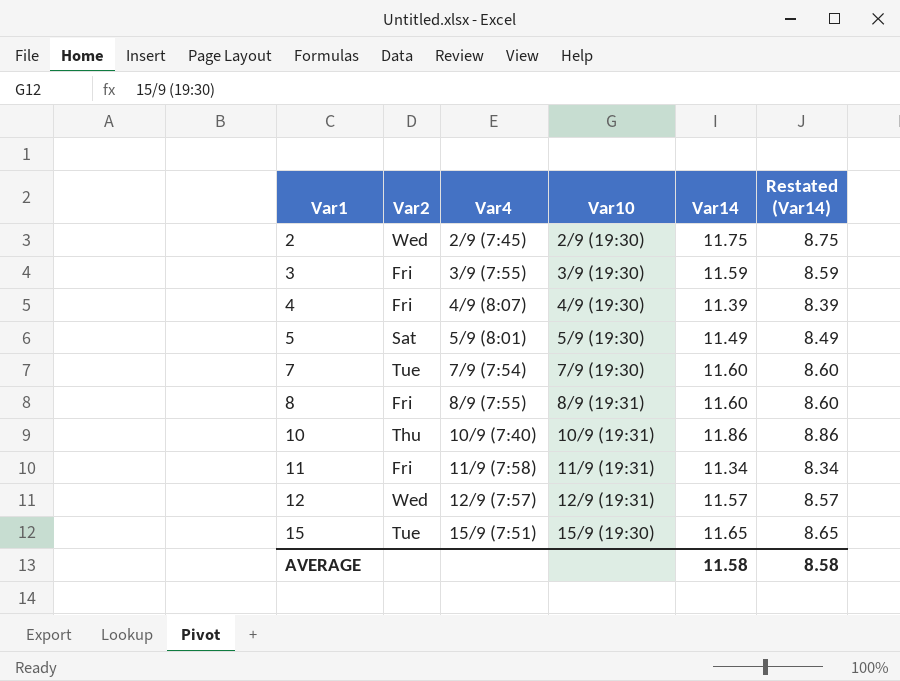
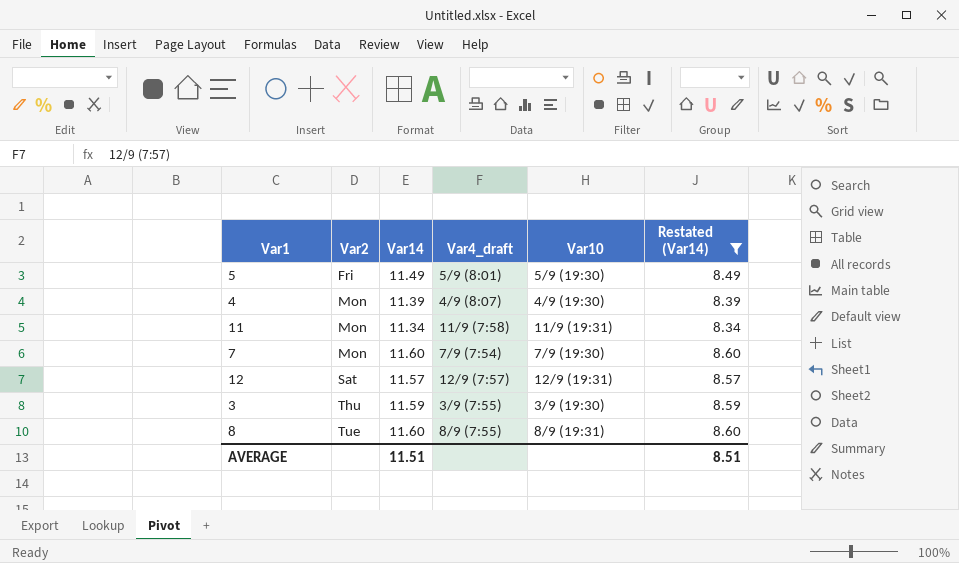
filter: none -> Restated (Var14) <= 8.60
row order: Var1 ascending -> Var2 ascending
column Var14 | position: 5 -> 3
column name: Var4 -> Var4_draft
5 | Var2: Sat -> Fri
4 | Var2: Fri -> Mon
11 | Var2: Fri -> Mon
7 | Var2: Tue -> Mon
12 | Var2: Wed -> Sat
3 | Var2: Fri -> Thu
8 | Var2: Fri -> Tue
AVERAGE | Var14: 11.58 -> 11.51
AVERAGE | Restated (Var14): 8.58 -> 8.51

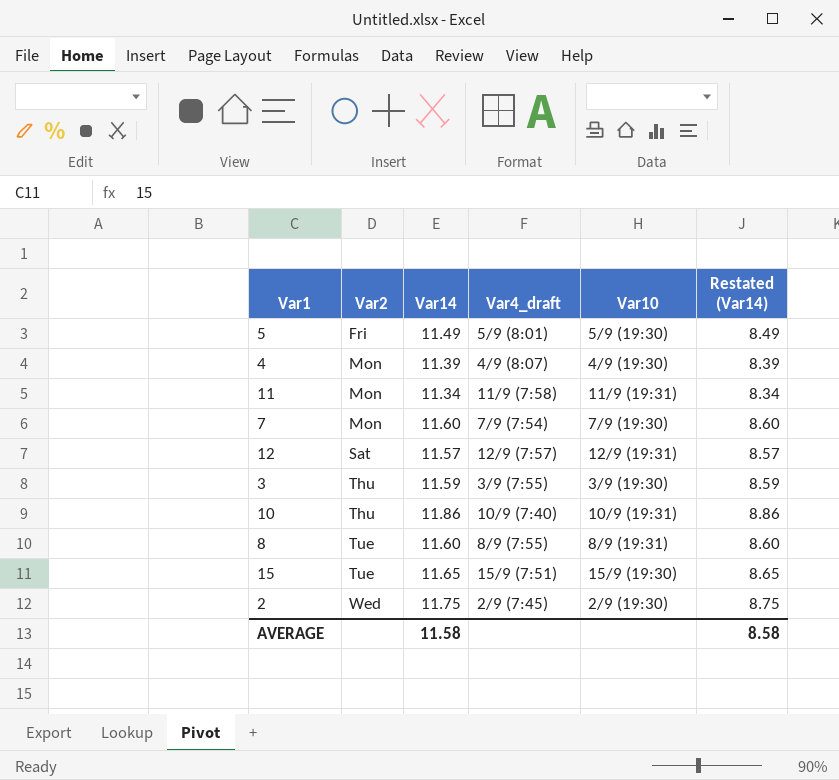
filter: Restated (Var14) <= 8.60 -> none
AVERAGE | Var14: 11.51 -> 11.58
AVERAGE | Restated (Var14): 8.51 -> 8.58

